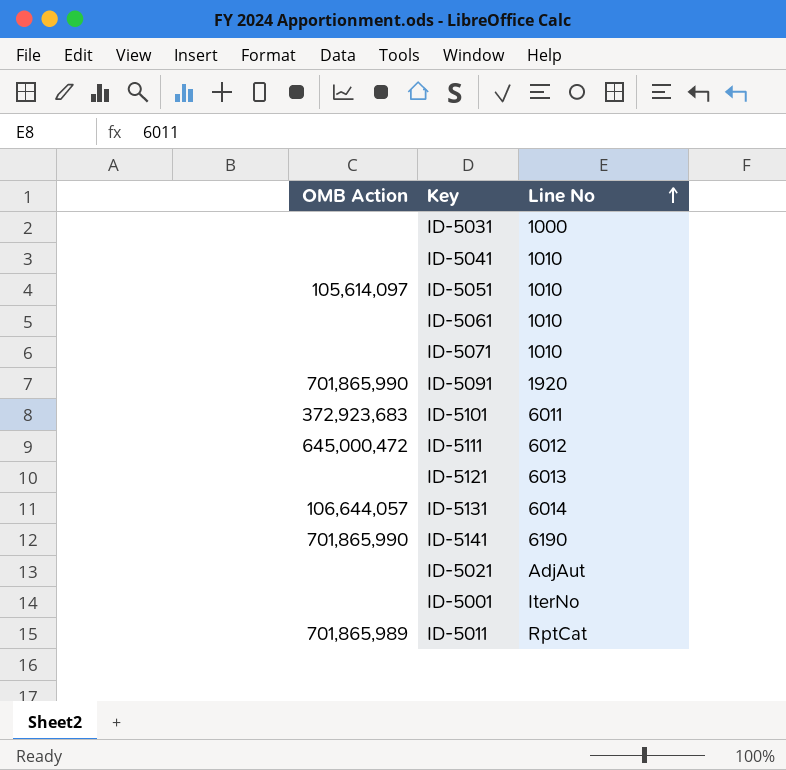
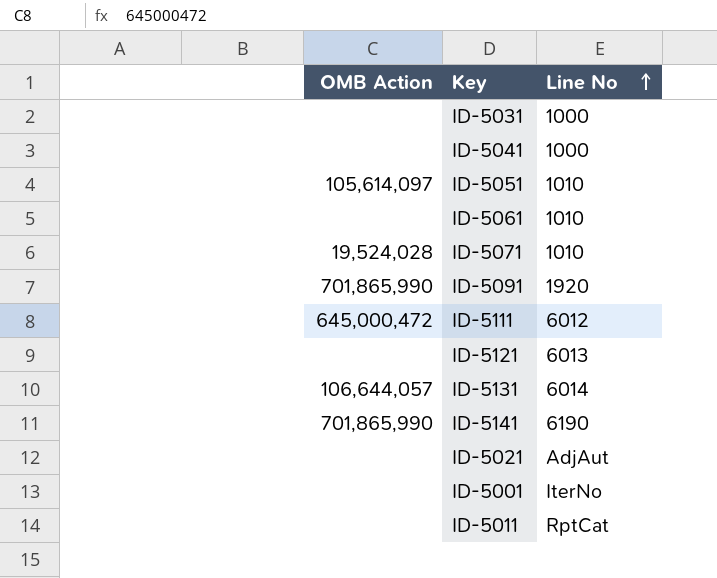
row ID-5101: 372,923,683 | 6011 -> none
ID-5041 | Line No: 1010 -> 1000
ID-5071 | OMB Action: none -> 19,524,028
ID-5011 | OMB Action: 701,865,989 -> none

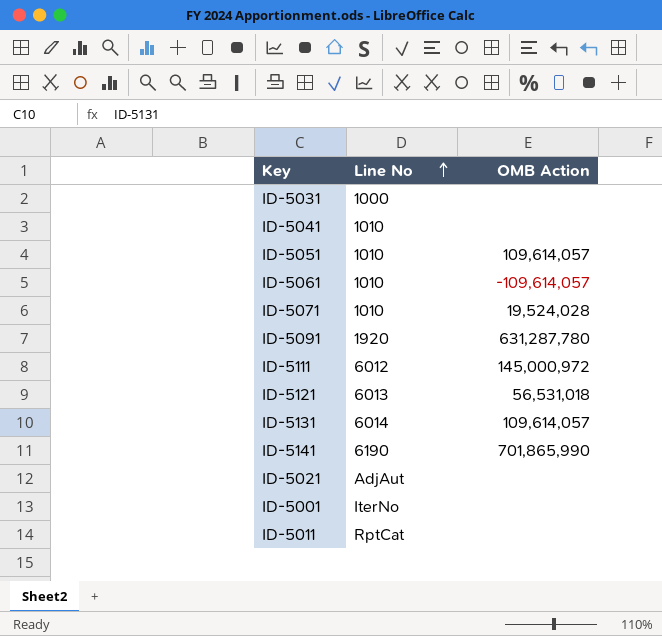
column OMB Action | position: 1 -> 3
ID-5041 | Line No: 1000 -> 1010
ID-5051 | OMB Action: 105,614,097 -> 109,614,057
ID-5061 | OMB Action: none -> -109,614,057
ID-5091 | OMB Action: 701,865,990 -> 631,287,780
ID-5111 | OMB Action: 645,000,472 -> 145,000,972
ID-5121 | OMB Action: none -> 56,531,018
ID-5131 | OMB Action: 106,644,057 -> 109,614,057

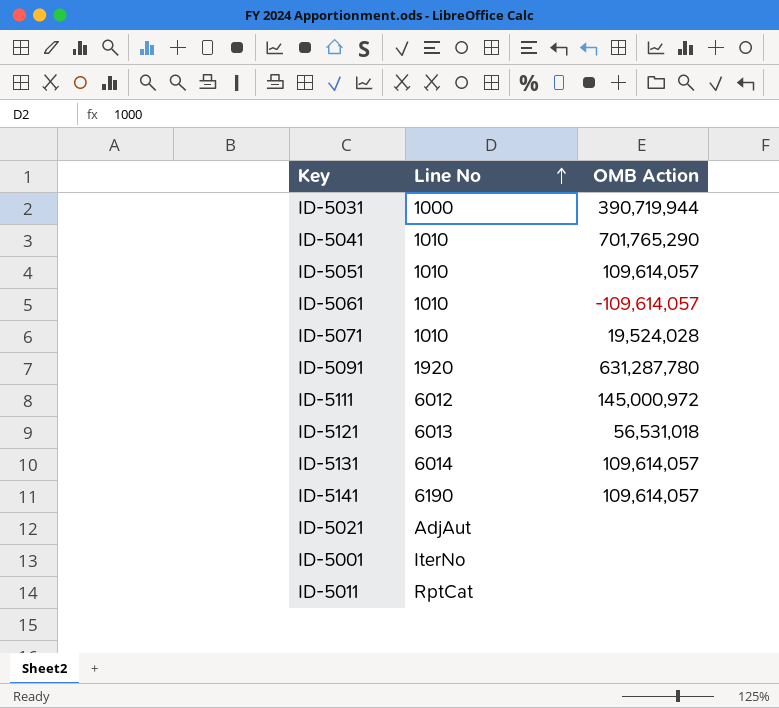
ID-5031 | OMB Action: none -> 390,719,944
ID-5041 | OMB Action: none -> 701,765,290
ID-5141 | OMB Action: 701,865,990 -> 109,614,057

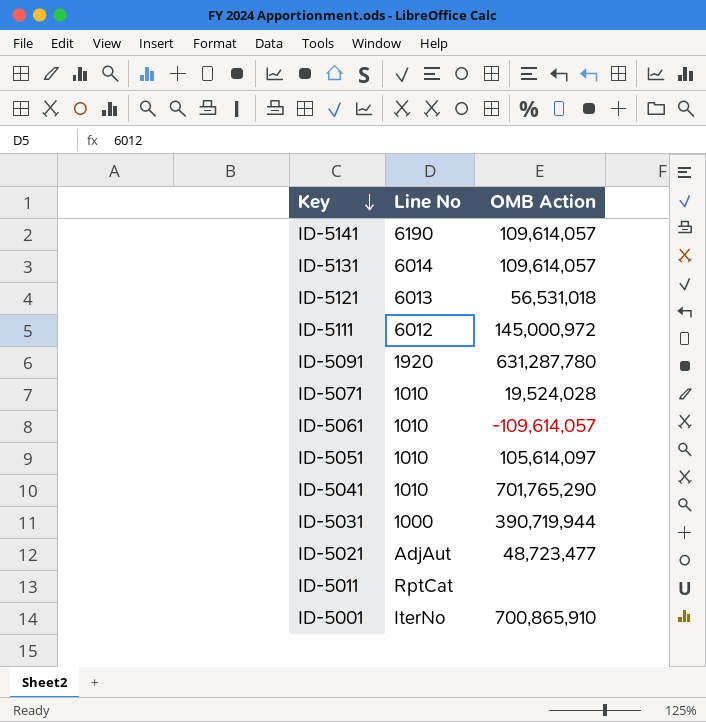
row order: Line No ascending -> Key descending
ID-5051 | OMB Action: 109,614,057 -> 105,614,097
ID-5021 | OMB Action: none -> 48,723,477
ID-5001 | OMB Action: none -> 700,865,910

